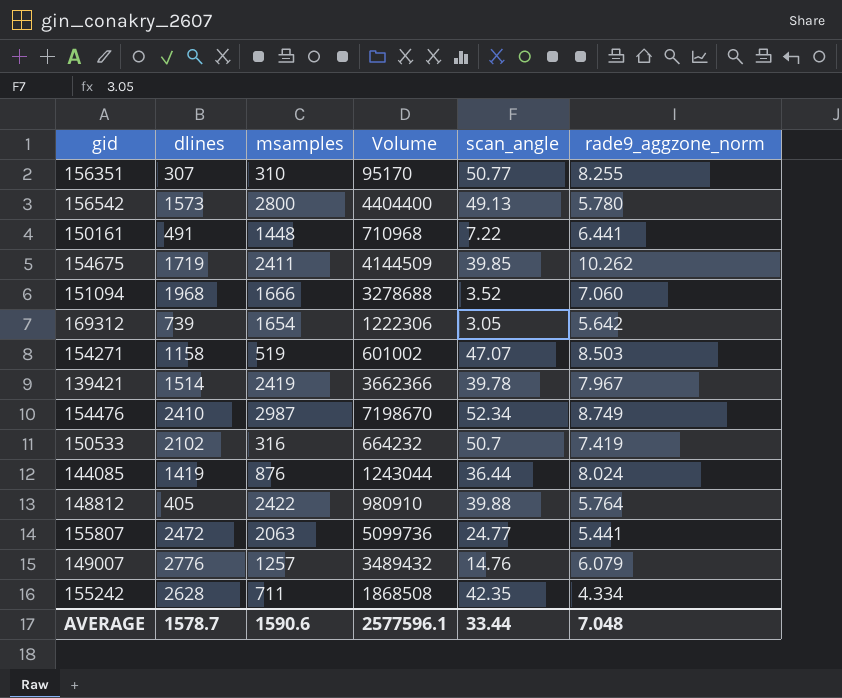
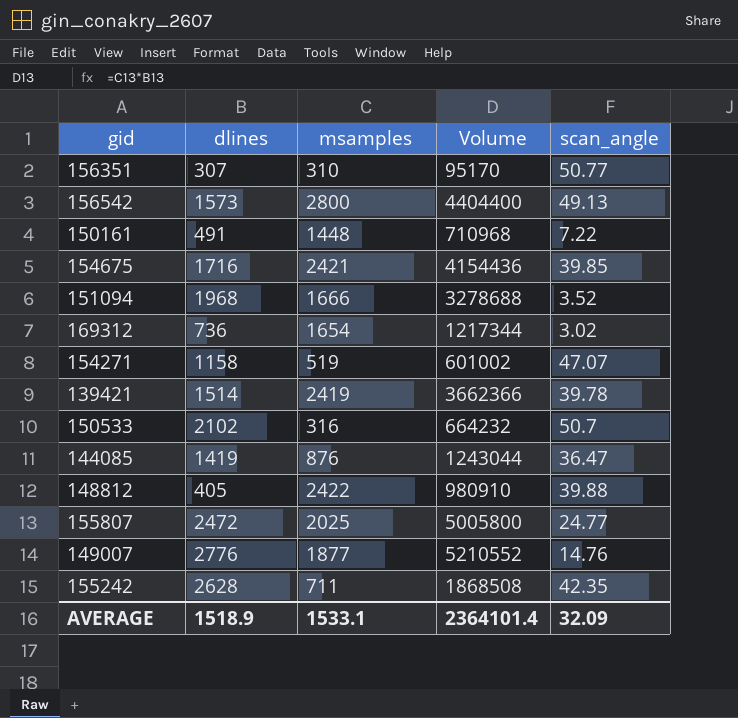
column rade9_aggzone_norm | position: 6 -> none
row 154476: 2410 | 2987 | 7198670 | 52.34 | 8.749 -> none
154675 | dlines: 1719 -> 1716
154675 | msamples: 2411 -> 2421
154675 | Volume: 4144509 -> 4154436
169312 | dlines: 739 -> 736
169312 | Volume: 1222306 -> 1217344
169312 | scan_angle: 3.05 -> 3.02
144085 | scan_angle: 36.44 -> 36.47
155807 | msamples: 2063 -> 2025
155807 | Volume: 5099736 -> 5005800
149007 | msamples: 1257 -> 1877
149007 | Volume: 3489432 -> 5210552
AVERAGE | dlines: 1578.7 -> 1518.9
AVERAGE | msamples: 1590.6 -> 1533.1
AVERAGE | Volume: 2577596.1 -> 2364101.4
AVERAGE | scan_angle: 33.44 -> 32.09

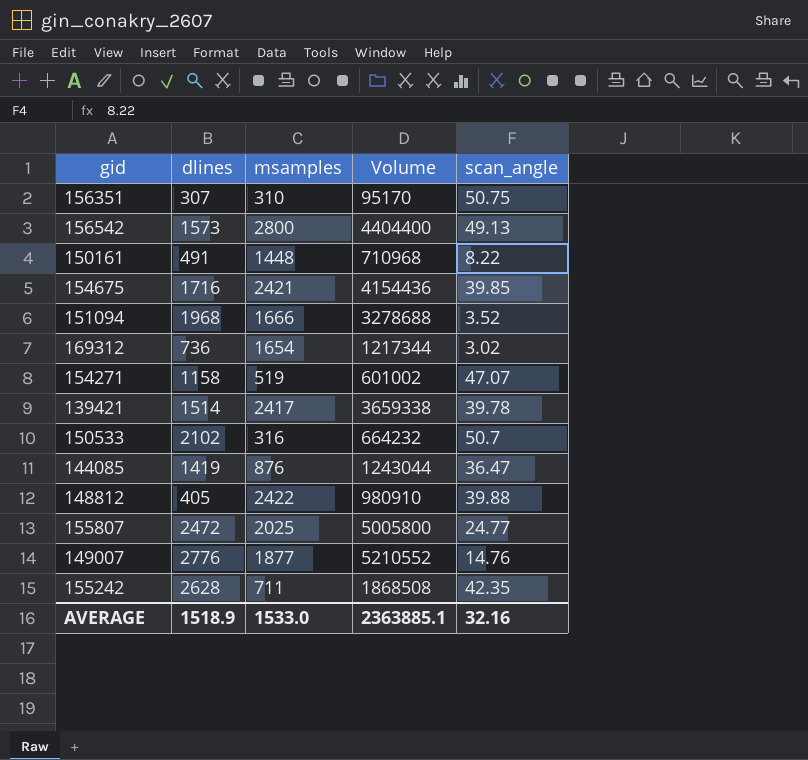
156351 | scan_angle: 50.77 -> 50.75
150161 | scan_angle: 7.22 -> 8.22
139421 | msamples: 2419 -> 2417
139421 | Volume: 3662366 -> 3659338
AVERAGE | msamples: 1533.1 -> 1533.0
AVERAGE | Volume: 2364101.4 -> 2363885.1
AVERAGE | scan_angle: 32.09 -> 32.16

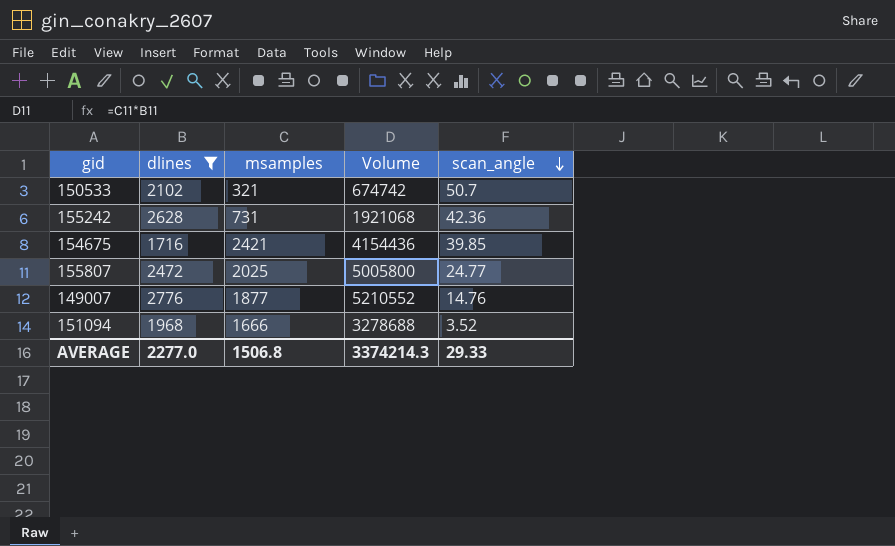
filter: none -> dlines >= 1716
row order: none -> scan_angle descending
150533 | msamples: 316 -> 321
150533 | Volume: 664232 -> 674742
155242 | msamples: 711 -> 731
155242 | Volume: 1868508 -> 1921068
155242 | scan_angle: 42.35 -> 42.36
AVERAGE | dlines: 1518.9 -> 2277.0
AVERAGE | msamples: 1533.0 -> 1506.8
AVERAGE | Volume: 2363885.1 -> 3374214.3
AVERAGE | scan_angle: 32.16 -> 29.33

